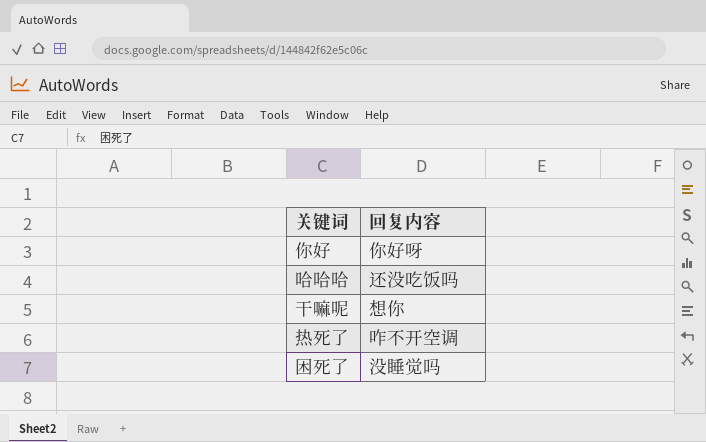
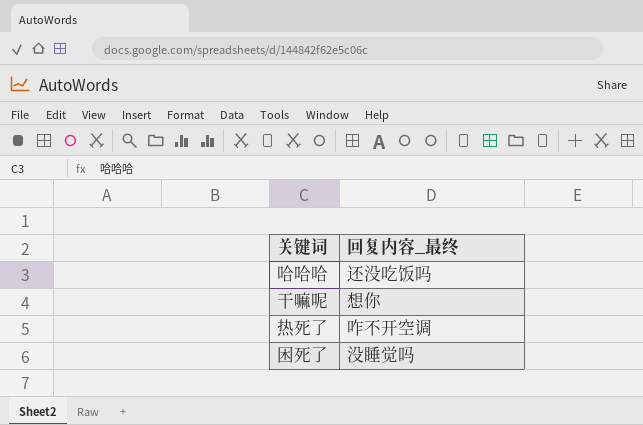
column name: 回复内容 -> 回复内容_最终
row 你好: 你好呀 -> none

